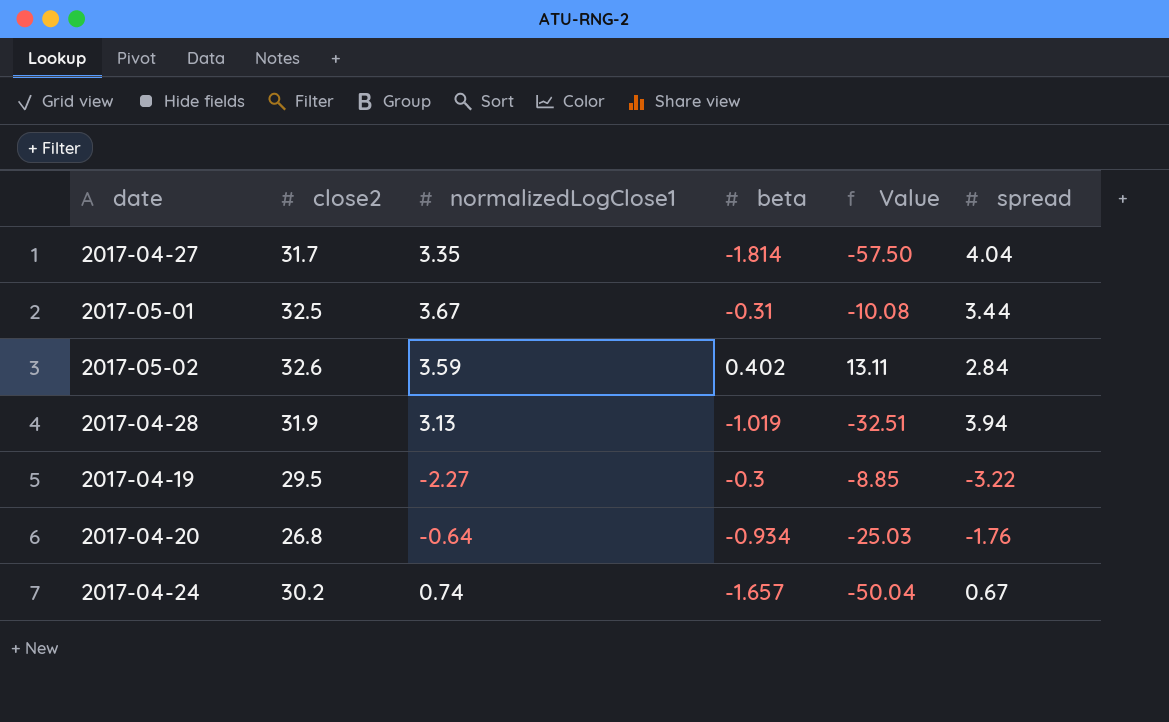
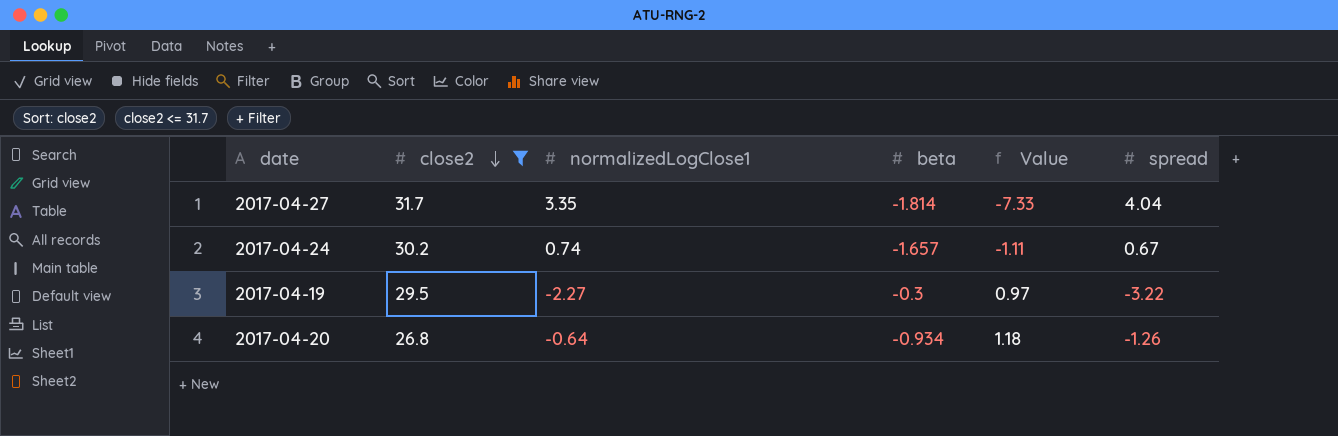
filter: none -> close2 <= 31.7
row order: none -> close2 descending
column Value | formula: [close2] * [beta] -> [beta] * [spread]
2017-04-20 | spread: -1.76 -> -1.26

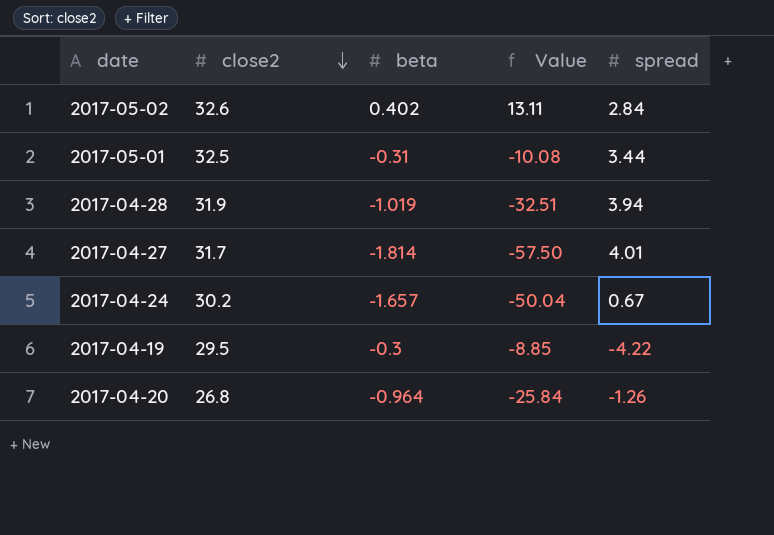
filter: close2 <= 31.7 -> none
column normalizedLogClose1 | position: 3 -> none
column Value | formula: [beta] * [spread] -> [close2] * [beta]
2017-04-27 | spread: 4.04 -> 4.01
2017-04-19 | spread: -3.22 -> -4.22
2017-04-20 | beta: -0.934 -> -0.964

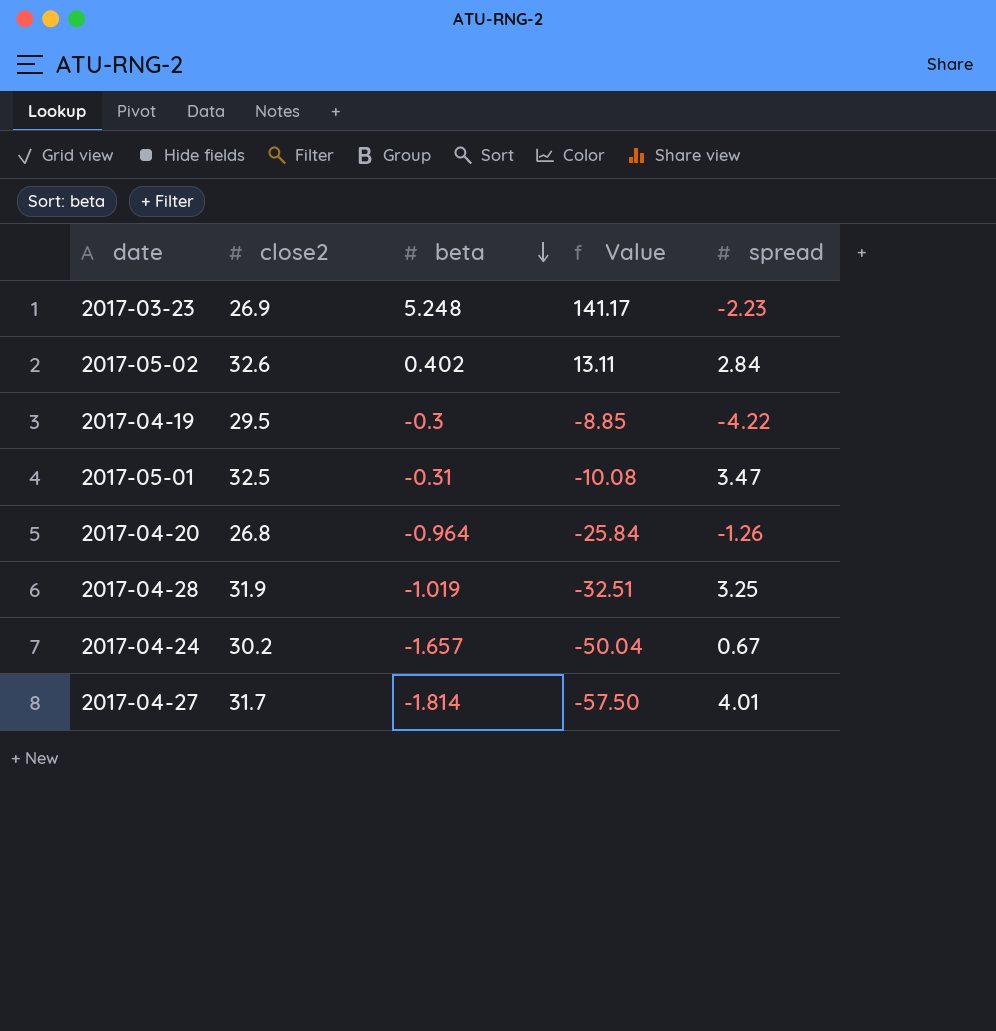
row order: close2 descending -> beta descending
row 2017-03-23: none -> 26.9 | 5.248 | 141.17 | -2.23
2017-05-01 | spread: 3.44 -> 3.47
2017-04-28 | spread: 3.94 -> 3.25

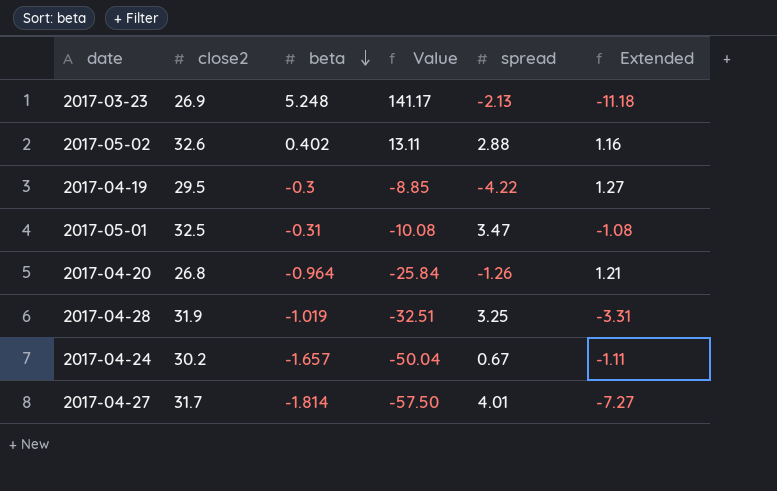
column Extended | formula: none -> [beta] * [spread]
2017-03-23 | spread: -2.23 -> -2.13
2017-05-02 | spread: 2.84 -> 2.88

